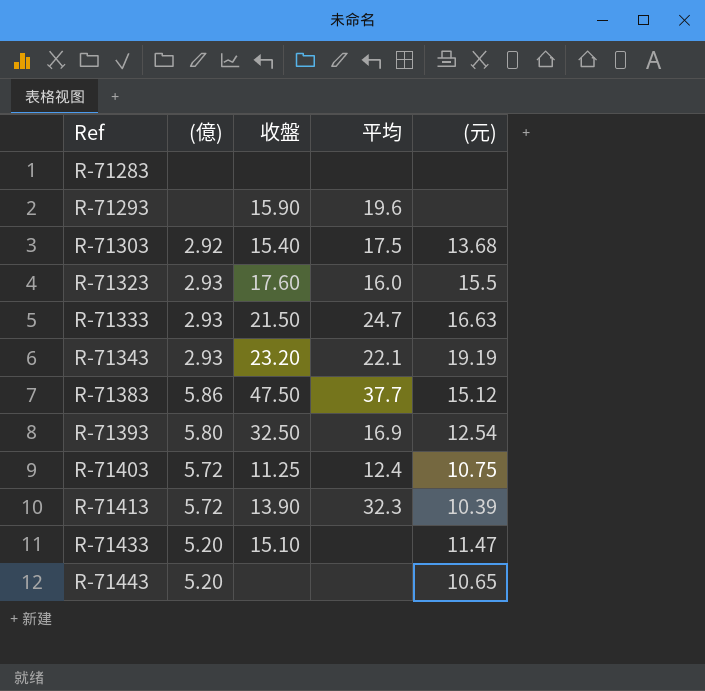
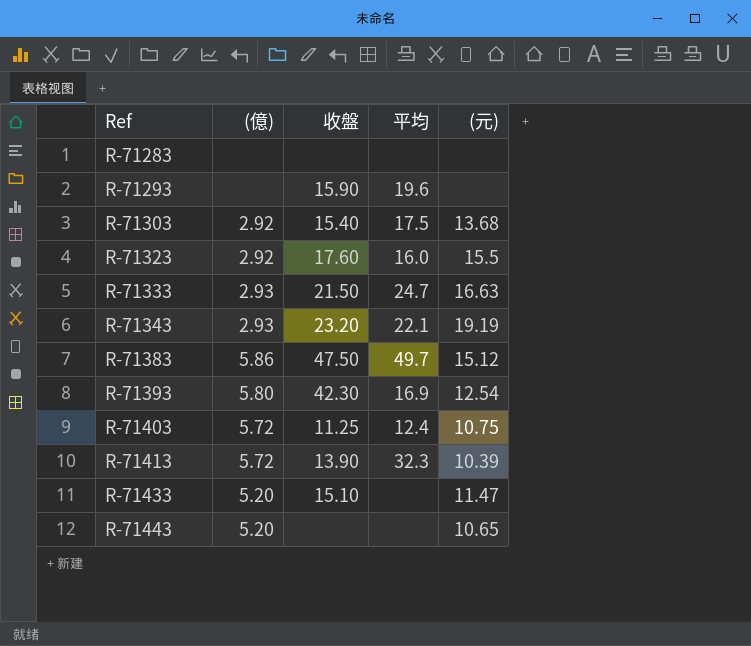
R-71323 | (億): 2.93 -> 2.92
R-71383 | 平均: 37.7 -> 49.7
R-71393 | 收盤: 32.50 -> 42.30

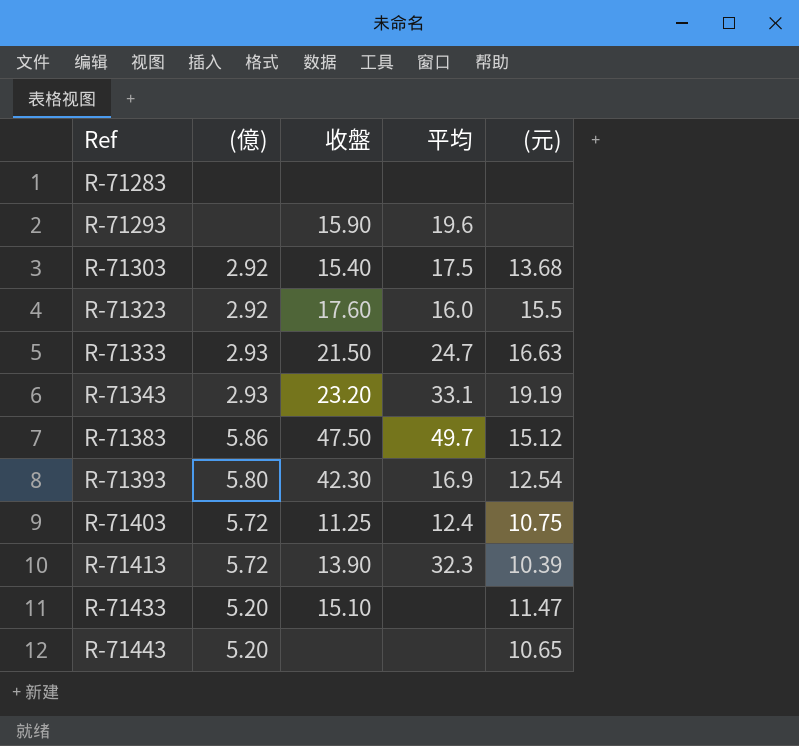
R-71343 | 平均: 22.1 -> 33.1

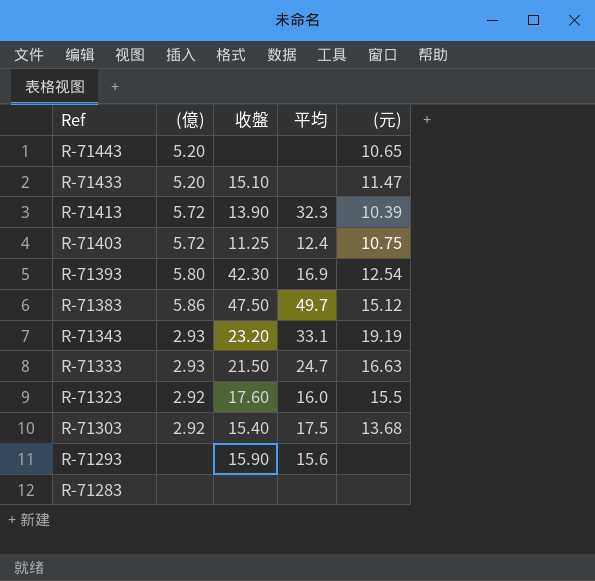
row order: Ref ascending -> Ref descending
R-71293 | 平均: 19.6 -> 15.6

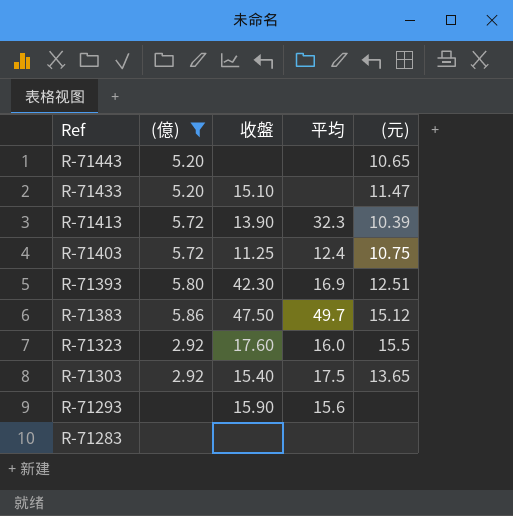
filter: none -> (億) != 2.93
R-71393 | (元): 12.54 -> 12.51
R-71303 | (元): 13.68 -> 13.65

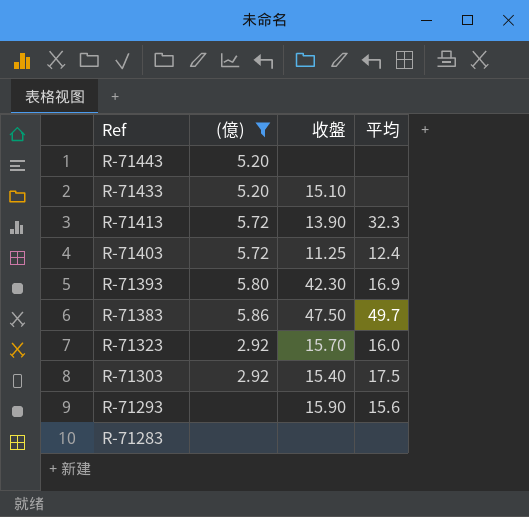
column (元) | position: 5 -> none
R-71323 | 收盤: 17.60 -> 15.70

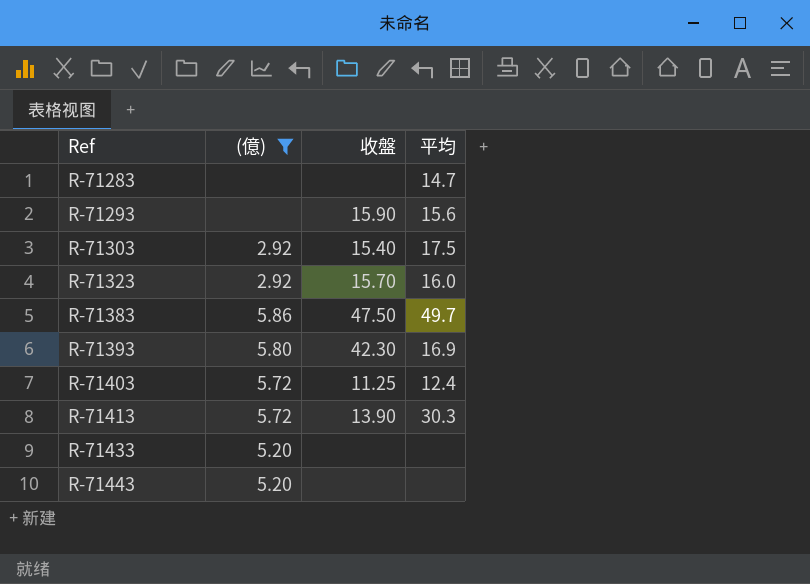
row order: Ref descending -> Ref ascending
R-71283 | 平均: none -> 14.7
R-71413 | 平均: 32.3 -> 30.3
R-71433 | 收盤: 15.10 -> none

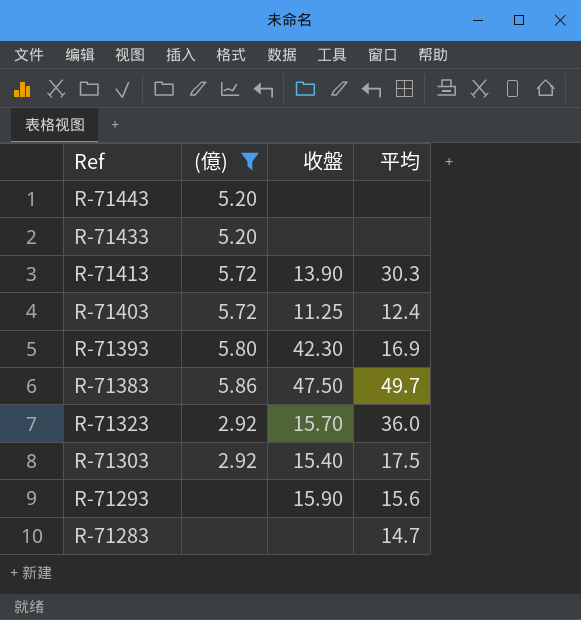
row order: Ref ascending -> Ref descending
R-71323 | 平均: 16.0 -> 36.0

